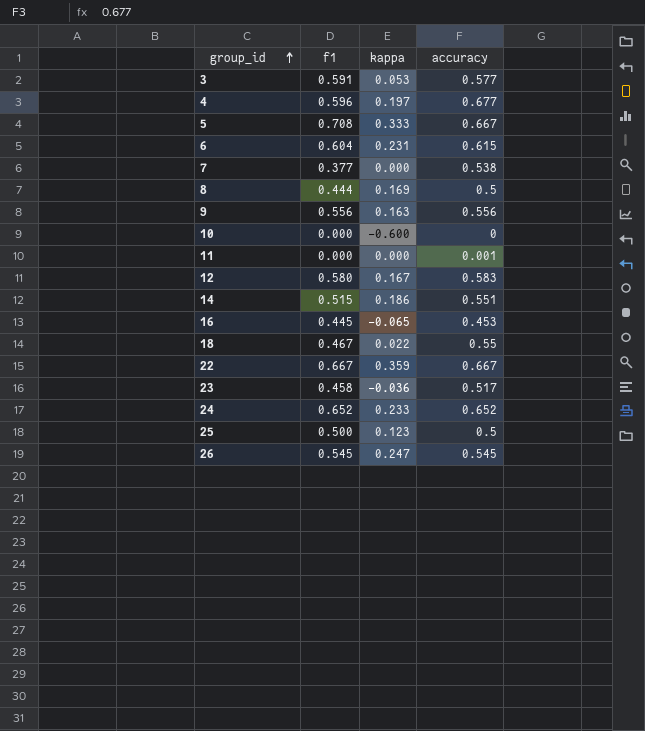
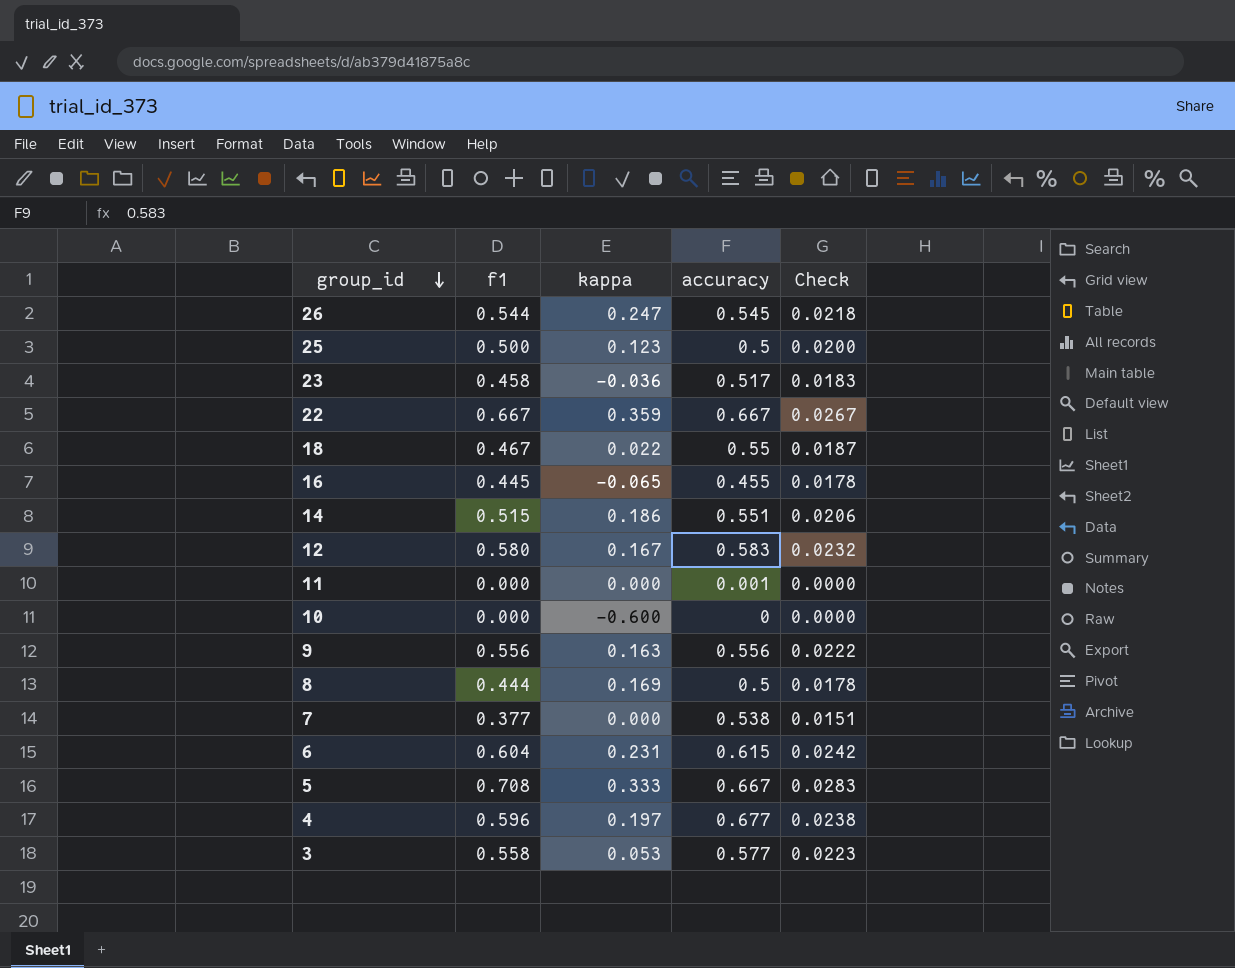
row order: group_id ascending -> group_id descending
column Check | formula: none -> [f1] * 0.04
row 24: 0.652 | 0.233 | 0.652 -> none
26 | f1: 0.545 -> 0.544
16 | accuracy: 0.453 -> 0.455
3 | f1: 0.591 -> 0.558

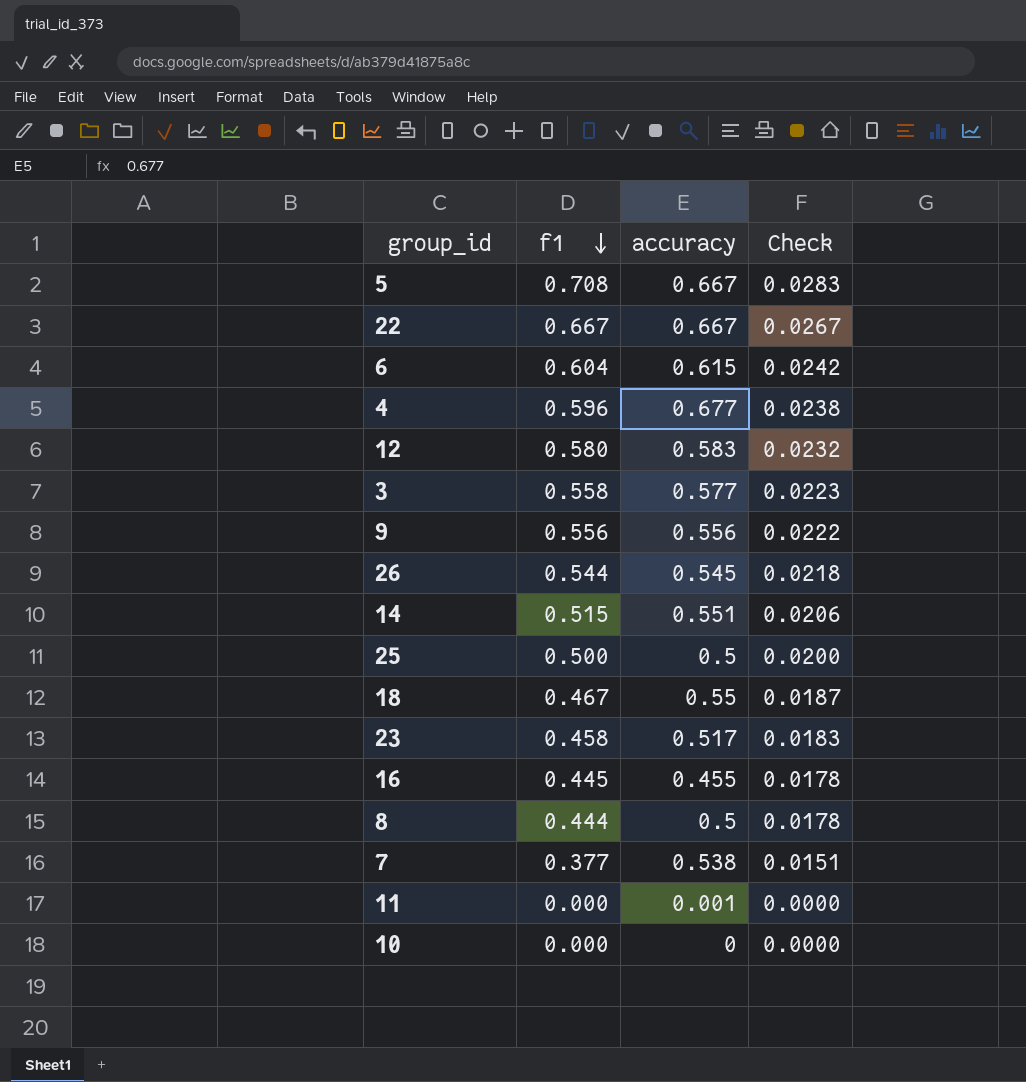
row order: group_id descending -> f1 descending
column kappa | position: 3 -> none

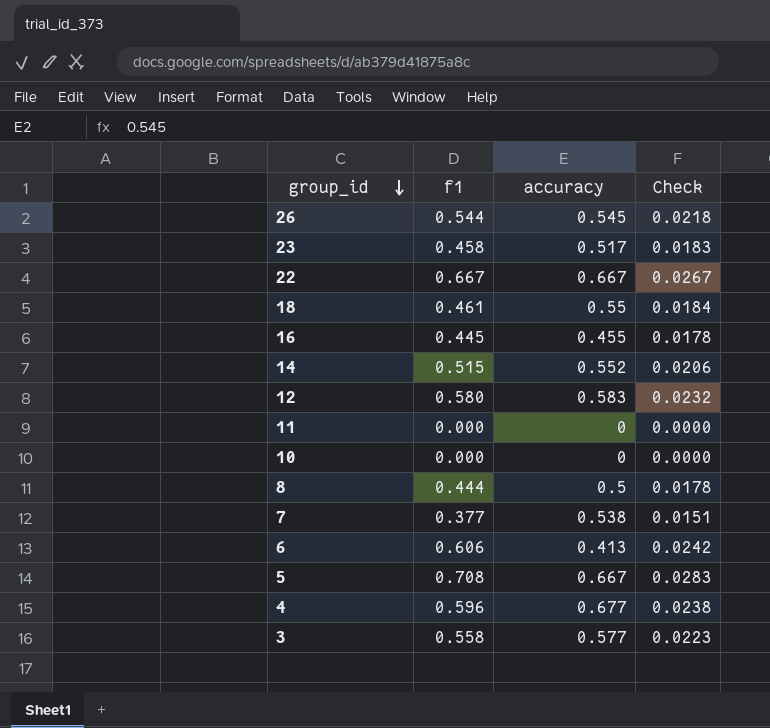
row order: f1 descending -> group_id descending
row 9: 0.556 | 0.556 | 0.0222 -> none
row 25: 0.500 | 0.5 | 0.0200 -> none
18 | f1: 0.467 -> 0.461
18 | Check: 0.0187 -> 0.0184
14 | accuracy: 0.551 -> 0.552
11 | accuracy: 0.001 -> 0
6 | f1: 0.604 -> 0.606
6 | accuracy: 0.615 -> 0.413

